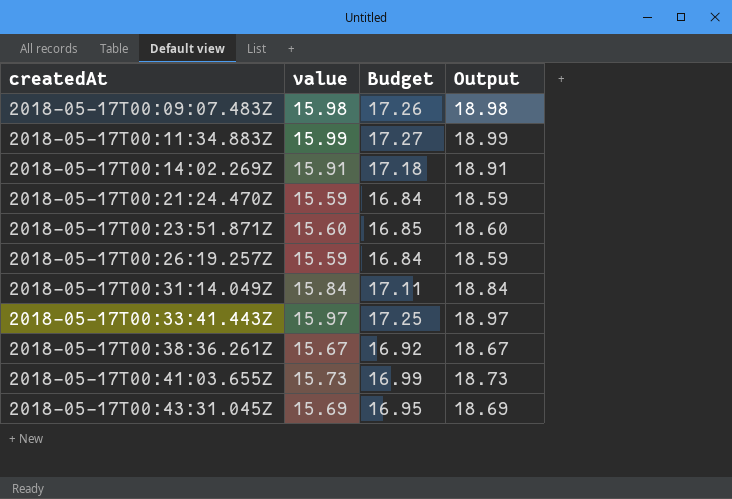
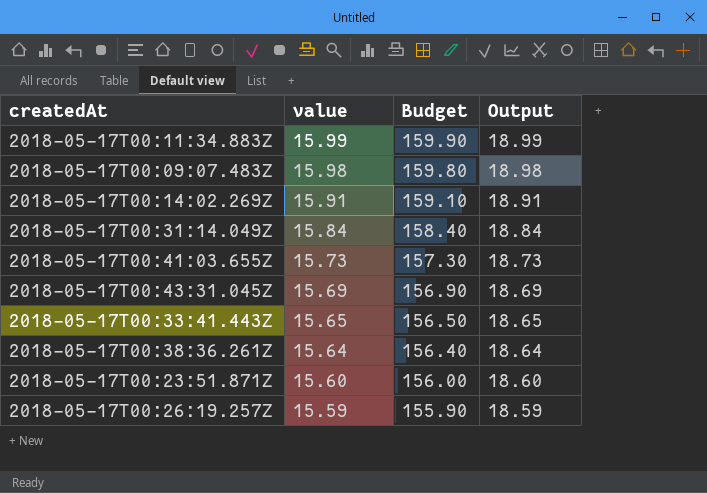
row order: createdAt ascending -> value descending
column Budget | formula: [value] * 1.08 -> [value] * 10
row 2018-05-17T00:21:24.470Z: 15.59 | 16.84 | 18.59 -> none
2018-05-17T00:33:41.443Z | value: 15.97 -> 15.65
2018-05-17T00:33:41.443Z | Output: 18.97 -> 18.65
2018-05-17T00:38:36.261Z | value: 15.67 -> 15.64
2018-05-17T00:38:36.261Z | Output: 18.67 -> 18.64

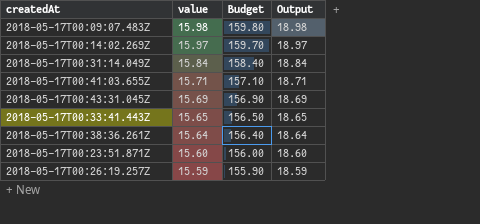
row 2018-05-17T00:11:34.883Z: 15.99 | 159.90 | 18.99 -> none
2018-05-17T00:14:02.269Z | value: 15.91 -> 15.97
2018-05-17T00:14:02.269Z | Budget: 159.10 -> 159.70
2018-05-17T00:14:02.269Z | Output: 18.91 -> 18.97
2018-05-17T00:41:03.655Z | value: 15.73 -> 15.71
2018-05-17T00:41:03.655Z | Budget: 157.30 -> 157.10
2018-05-17T00:41:03.655Z | Output: 18.73 -> 18.71

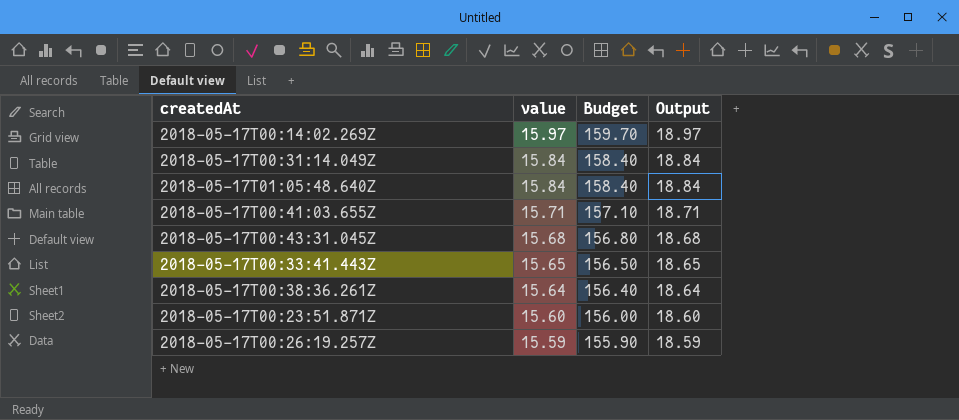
row 2018-05-17T00:09:07.483Z: 15.98 | 159.80 | 18.98 -> none
row 2018-05-17T01:05:48.640Z: none -> 15.84 | 158.40 | 18.84
2018-05-17T00:43:31.045Z | value: 15.69 -> 15.68
2018-05-17T00:43:31.045Z | Budget: 156.90 -> 156.80
2018-05-17T00:43:31.045Z | Output: 18.69 -> 18.68

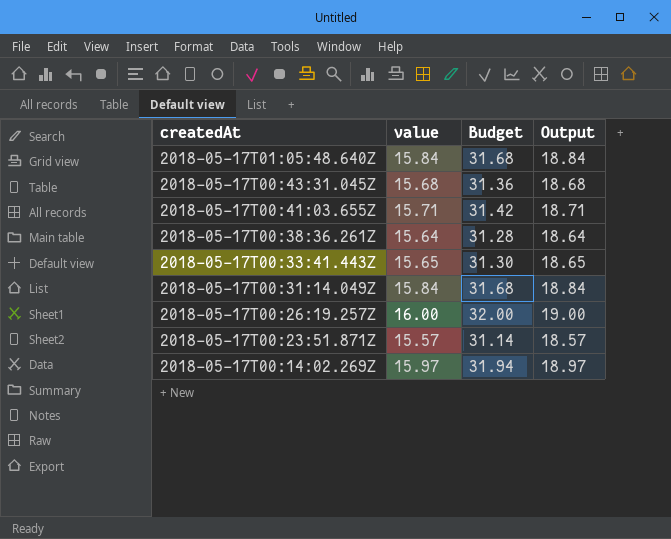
row order: value descending -> createdAt descending
column Budget | formula: [value] * 10 -> [value] * 2
2018-05-17T00:26:19.257Z | value: 15.59 -> 16.00
2018-05-17T00:26:19.257Z | Output: 18.59 -> 19.00
2018-05-17T00:23:51.871Z | value: 15.60 -> 15.57
2018-05-17T00:23:51.871Z | Output: 18.60 -> 18.57

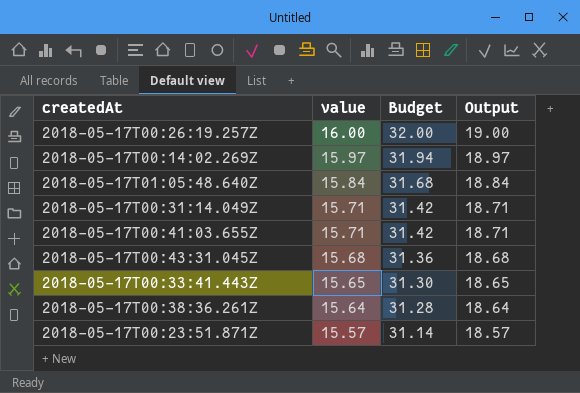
row order: createdAt descending -> value descending
2018-05-17T00:31:14.049Z | value: 15.84 -> 15.71
2018-05-17T00:31:14.049Z | Budget: 31.68 -> 31.42
2018-05-17T00:31:14.049Z | Output: 18.84 -> 18.71

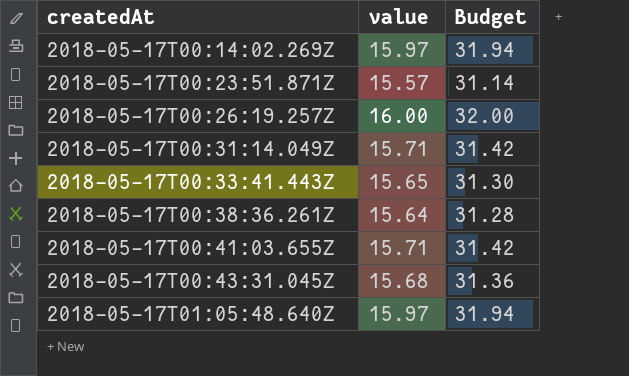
row order: value descending -> createdAt ascending
column Output | formula: [value] + 3 -> none
2018-05-17T01:05:48.640Z | value: 15.84 -> 15.97
2018-05-17T01:05:48.640Z | Budget: 31.68 -> 31.94

